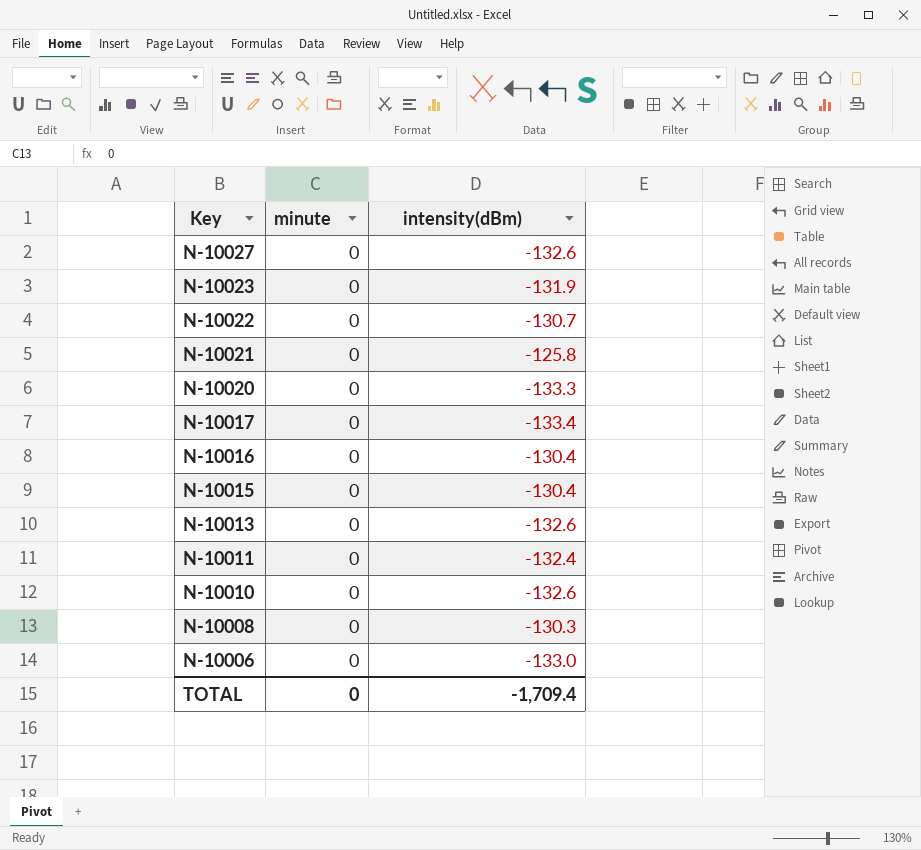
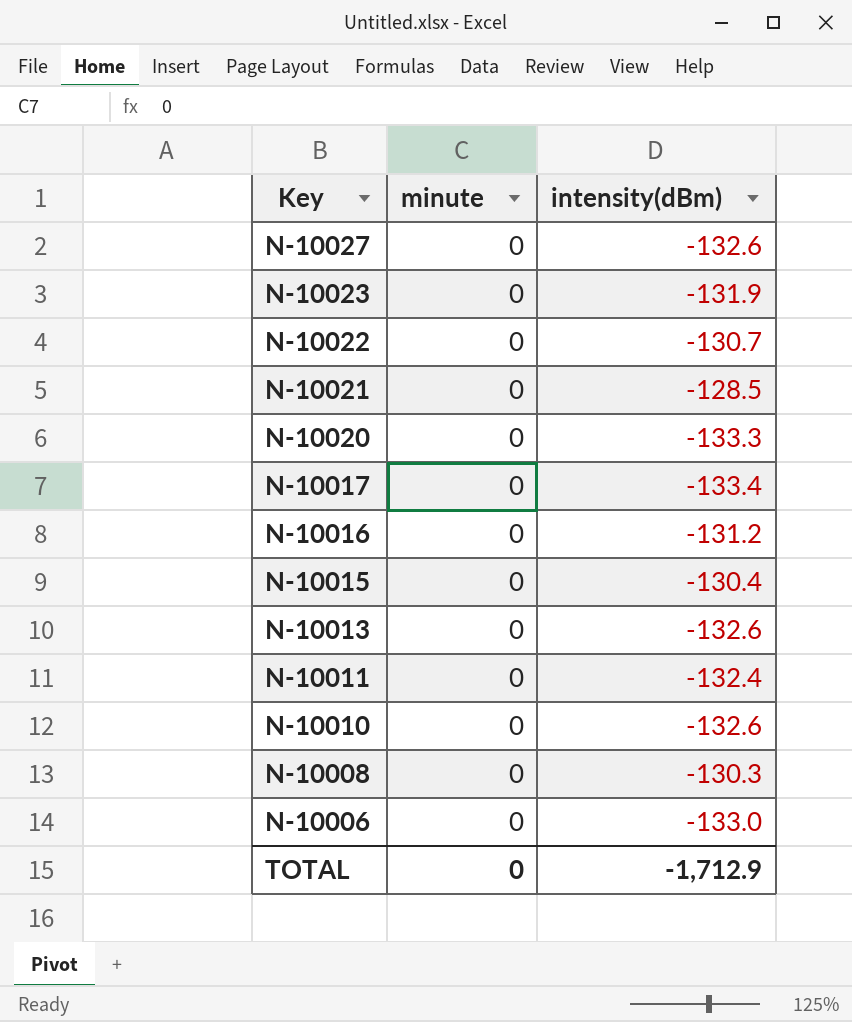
N-10021 | intensity(dBm): -125.8 -> -128.5
N-10016 | intensity(dBm): -130.4 -> -131.2
TOTAL | intensity(dBm): -1,709.4 -> -1,712.9

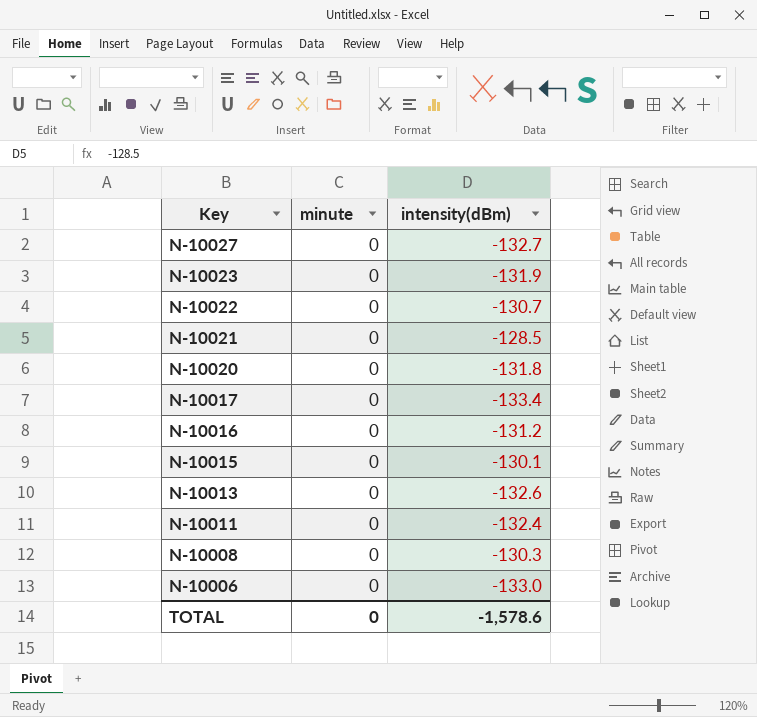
row N-10010: 0 | -132.6 -> none
N-10027 | intensity(dBm): -132.6 -> -132.7
N-10020 | intensity(dBm): -133.3 -> -131.8
N-10015 | intensity(dBm): -130.4 -> -130.1
TOTAL | intensity(dBm): -1,712.9 -> -1,578.6

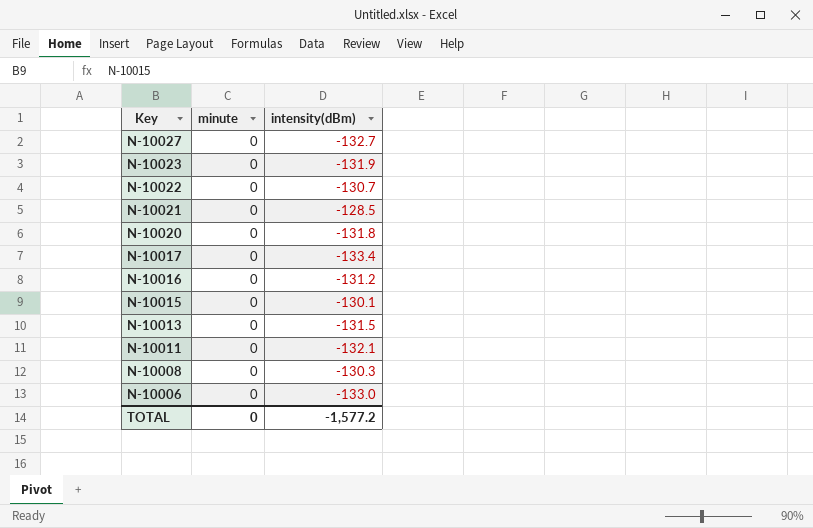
N-10013 | intensity(dBm): -132.6 -> -131.5
N-10011 | intensity(dBm): -132.4 -> -132.1
TOTAL | intensity(dBm): -1,578.6 -> -1,577.2

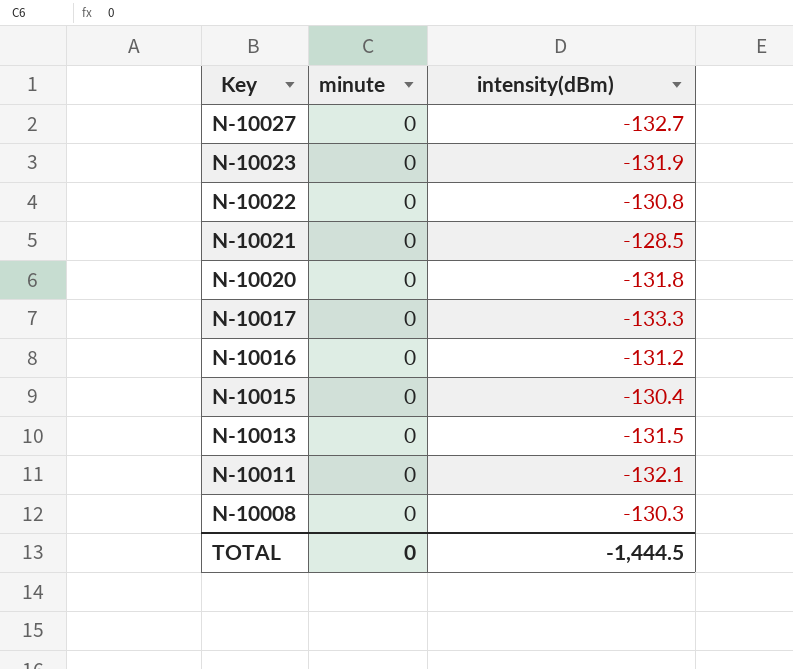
row N-10006: 0 | -133.0 -> none
N-10022 | intensity(dBm): -130.7 -> -130.8
N-10017 | intensity(dBm): -133.4 -> -133.3
N-10015 | intensity(dBm): -130.1 -> -130.4
TOTAL | intensity(dBm): -1,577.2 -> -1,444.5

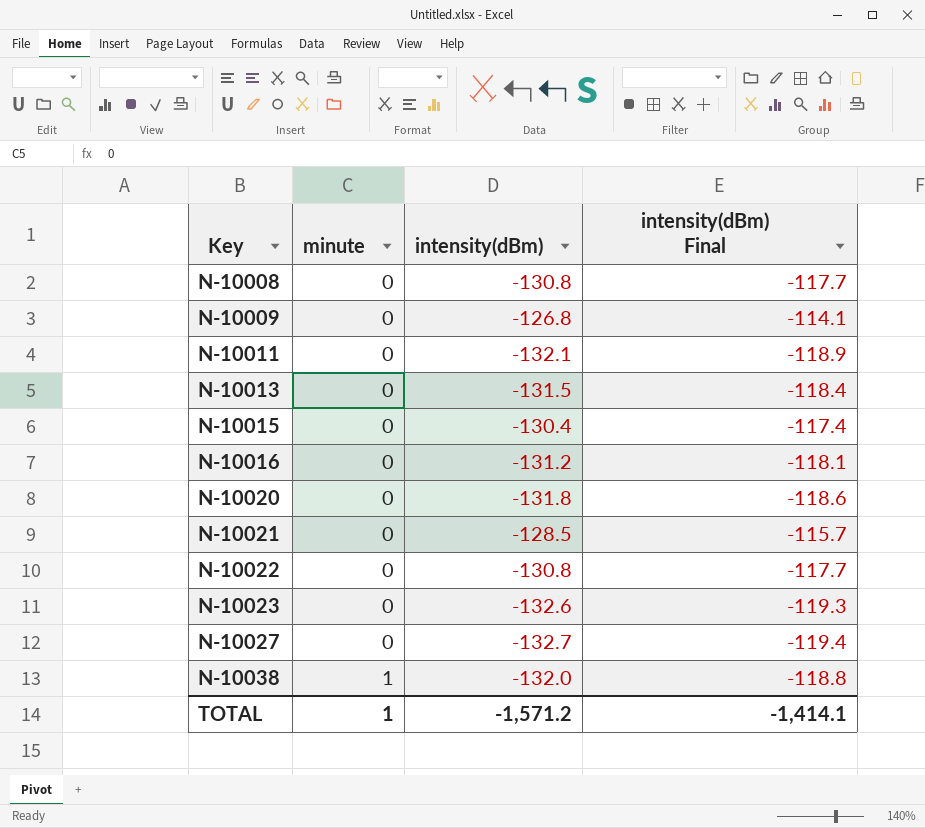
row order: Key descending -> Key ascending
column intensity(dBm) Final | formula: none -> [intensity(dBm)] * 0.9
row N-10017: 0 | -133.3 -> none
N-10008 | intensity(dBm): -130.3 -> -130.8
row N-10009: none -> 0 | -126.8 | -114.1
N-10023 | intensity(dBm): -131.9 -> -132.6
row N-10038: none -> 1 | -132.0 | -118.8
TOTAL | minute: 0 -> 1
TOTAL | intensity(dBm): -1,444.5 -> -1,571.2

